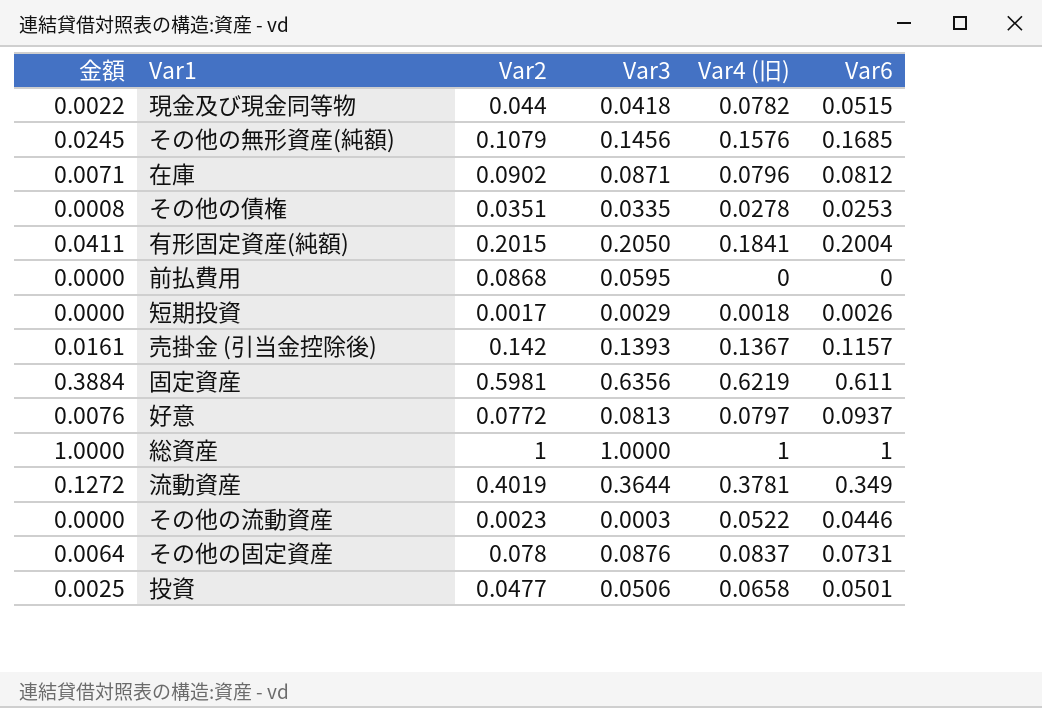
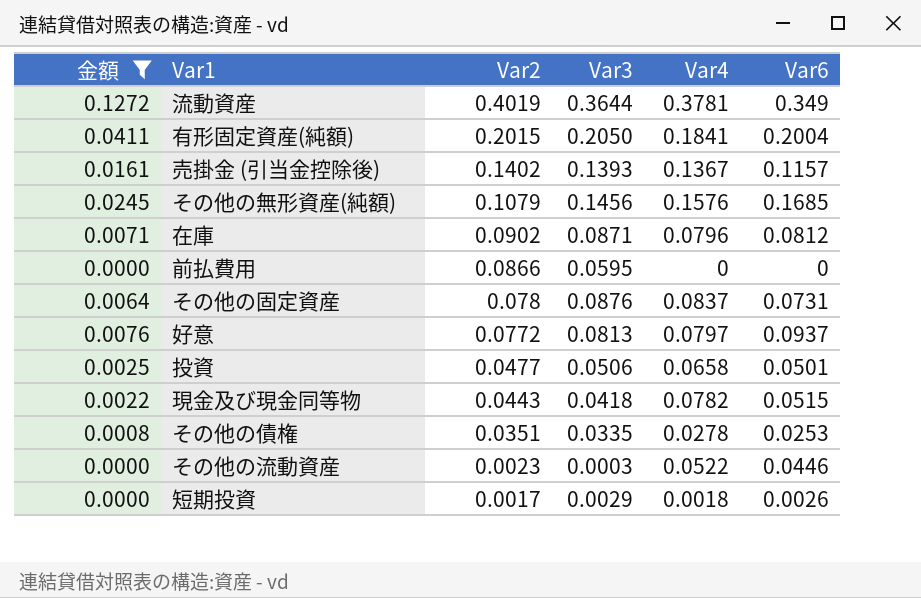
filter: none -> 金額 <= 0.1272
row order: none -> Var2 descending
column name: Var4 (旧) -> Var4
売掛金 (引当金控除後) | Var2: 0.142 -> 0.1402
前払費用 | Var2: 0.0868 -> 0.0866
現金及び現金同等物 | Var2: 0.044 -> 0.0443

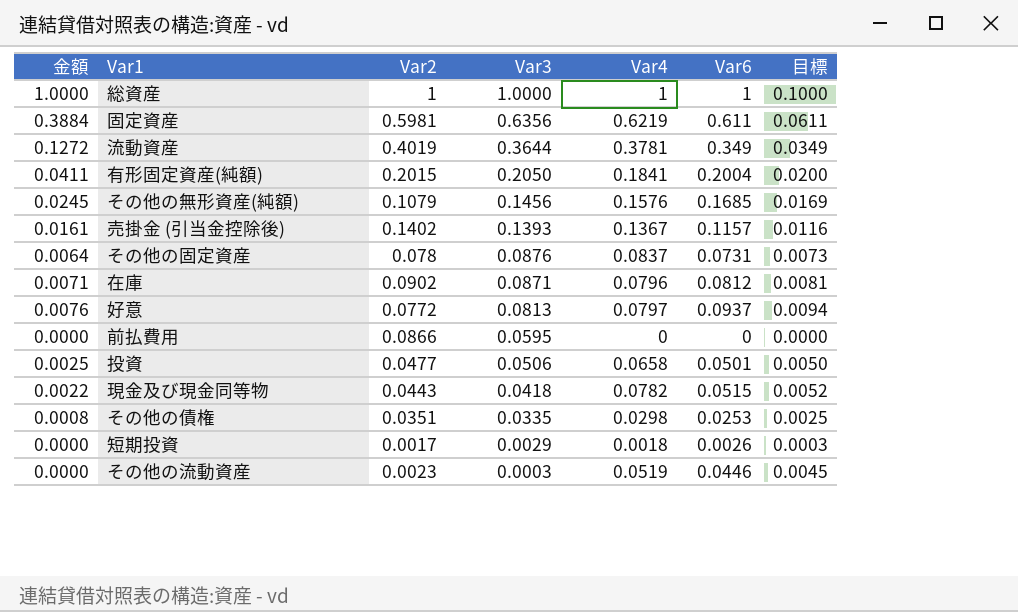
filter: 金額 <= 0.1272 -> none
row order: Var2 descending -> Var3 descending
column 目標 | formula: none -> [Var6] * 0.1
その他の債権 | Var4: 0.0278 -> 0.0298
その他の流動資産 | Var4: 0.0522 -> 0.0519

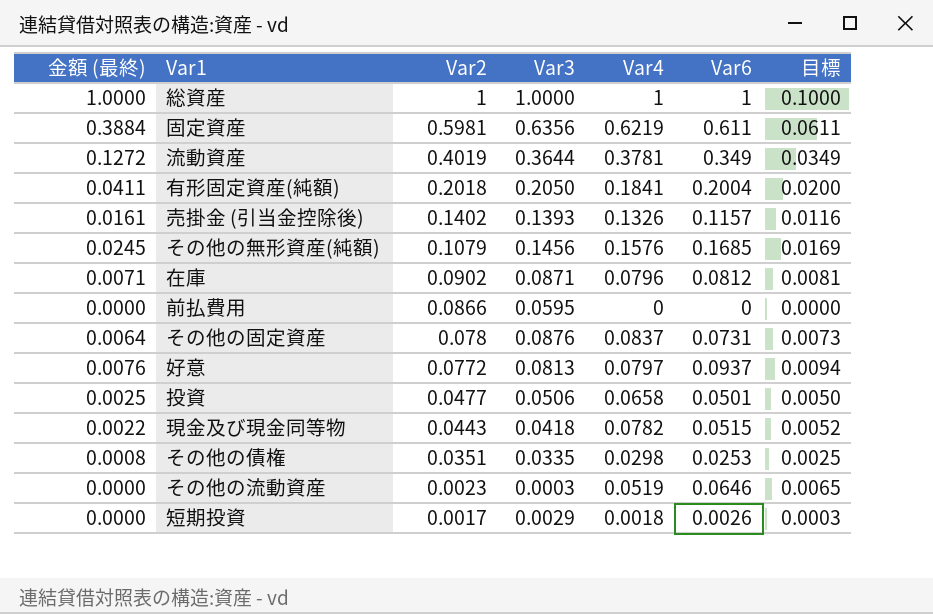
row order: Var3 descending -> Var2 descending
column name: 金額 -> 金額 (最終)
有形固定資産(純額) | Var2: 0.2015 -> 0.2018
売掛金 (引当金控除後) | Var4: 0.1367 -> 0.1326
その他の流動資産 | Var6: 0.0446 -> 0.0646
その他の流動資産 | 目標: 0.0045 -> 0.0065

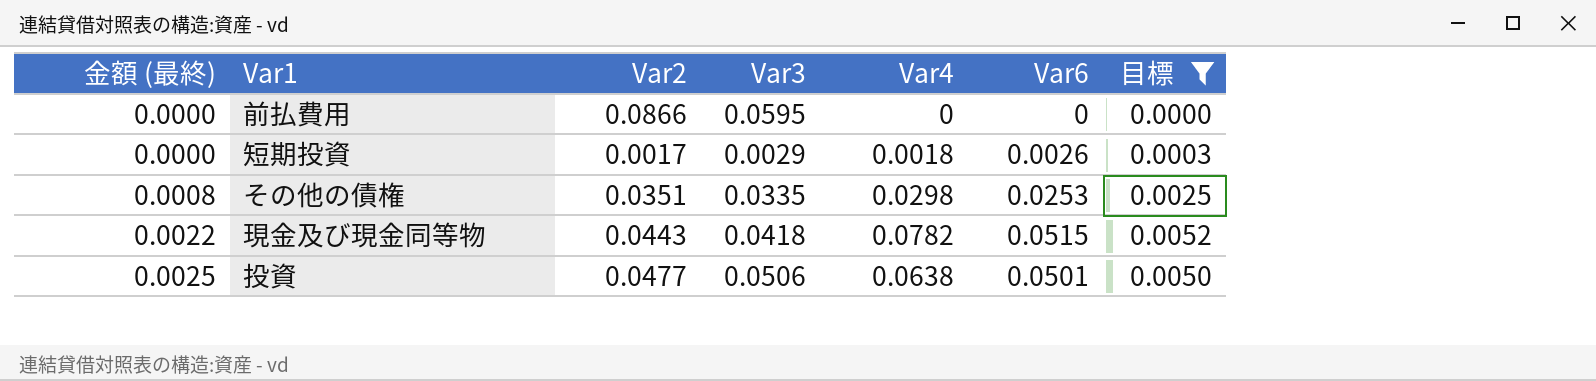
filter: none -> 目標 <= 0.0052
row order: Var2 descending -> 金額 (最終) ascending
投資 | Var4: 0.0658 -> 0.0638

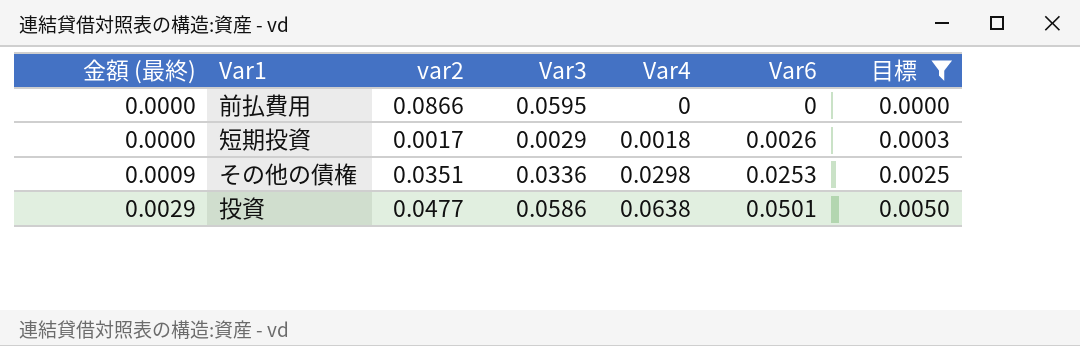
column name: Var2 -> var2
row 現金及び現金同等物: 0.0022 | 0.0443 | 0.0418 | 0.0782 | 0.0515 | 0.0052 -> none
その他の債権 | 金額 (最終): 0.0008 -> 0.0009
その他の債権 | Var3: 0.0335 -> 0.0336
投資 | 金額 (最終): 0.0025 -> 0.0029
投資 | Var3: 0.0506 -> 0.0586

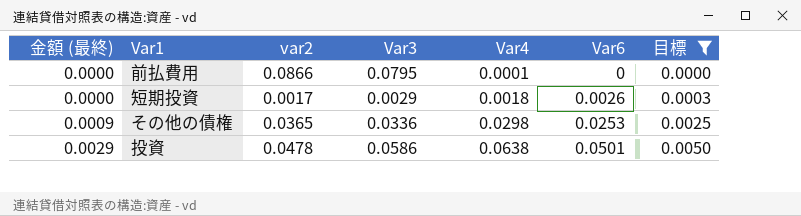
前払費用 | Var3: 0.0595 -> 0.0795
前払費用 | Var4: 0 -> 0.0001
その他の債権 | var2: 0.0351 -> 0.0365
投資 | var2: 0.0477 -> 0.0478

